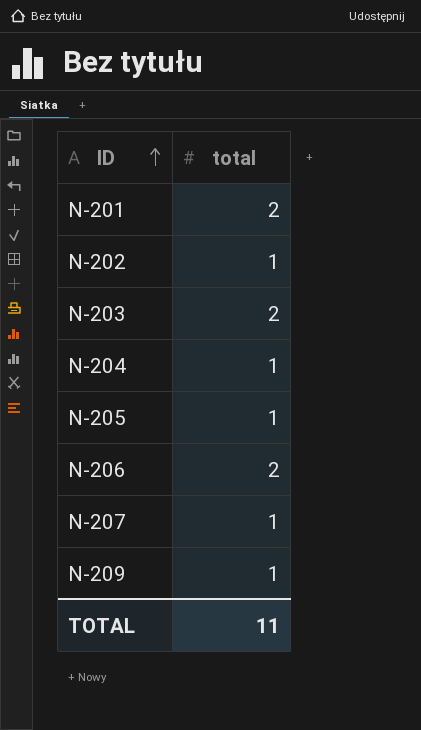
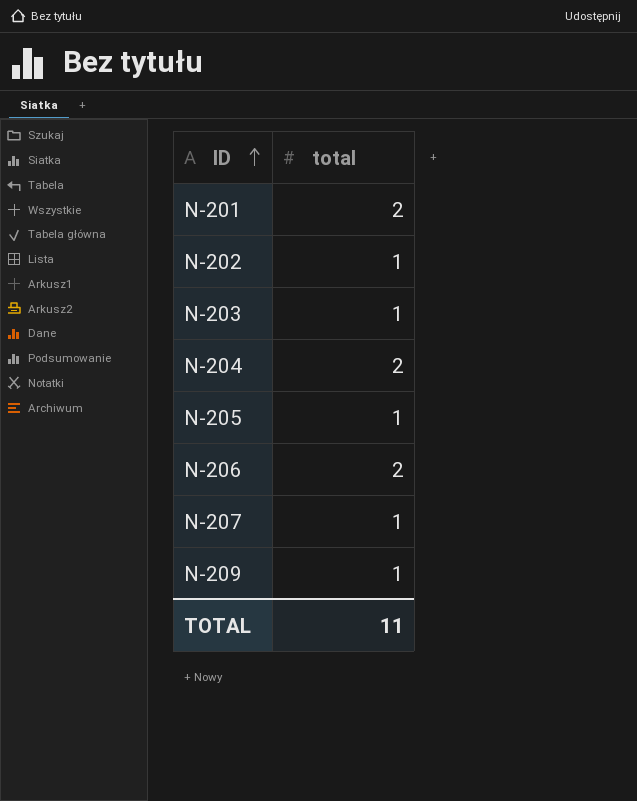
N-203 | total: 2 -> 1
N-204 | total: 1 -> 2

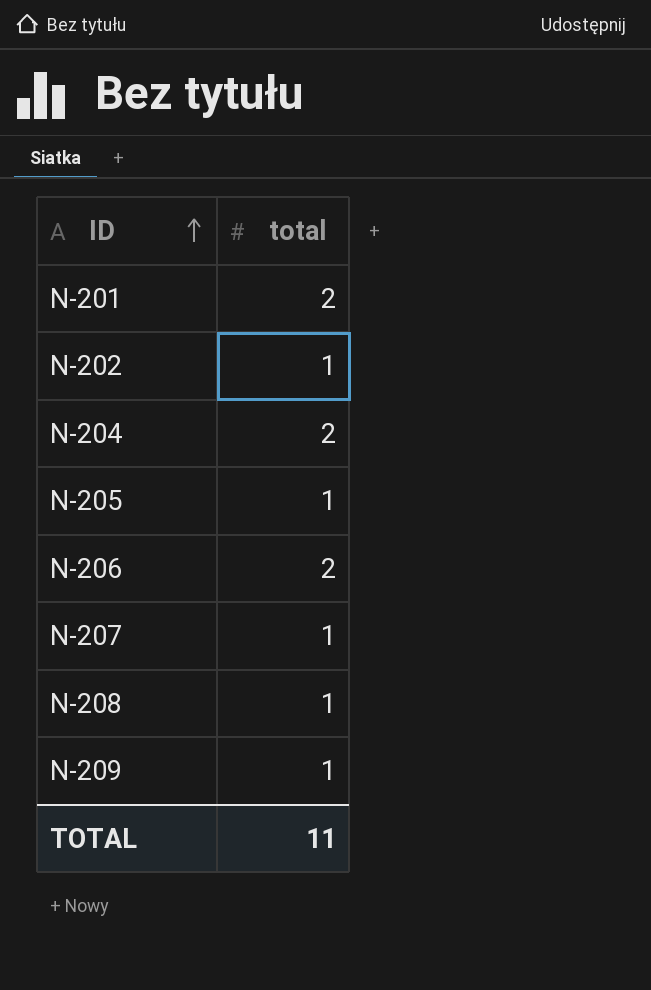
row N-203: 1 -> none
row N-208: none -> 1

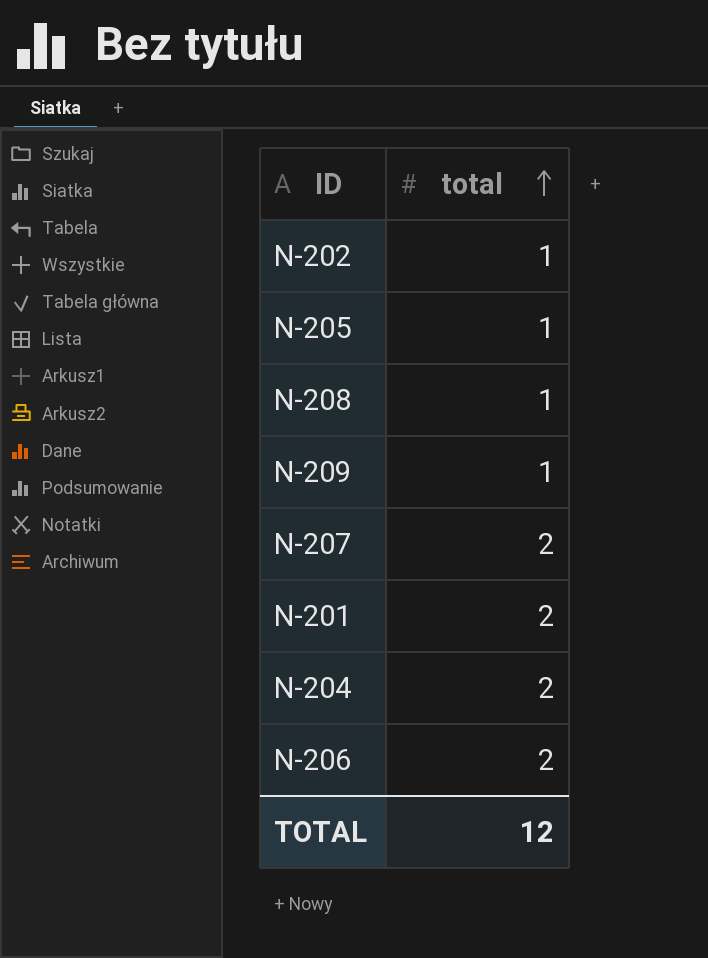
row order: ID ascending -> total ascending
N-207 | total: 1 -> 2
TOTAL | total: 11 -> 12

